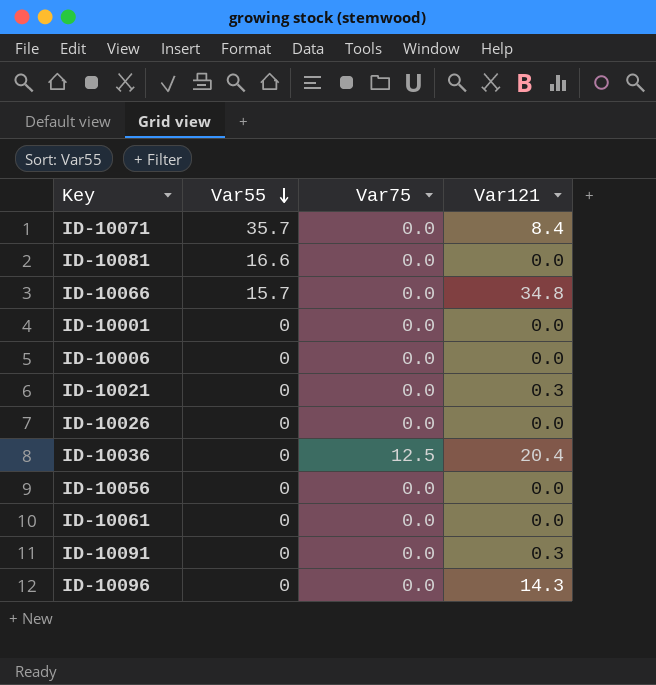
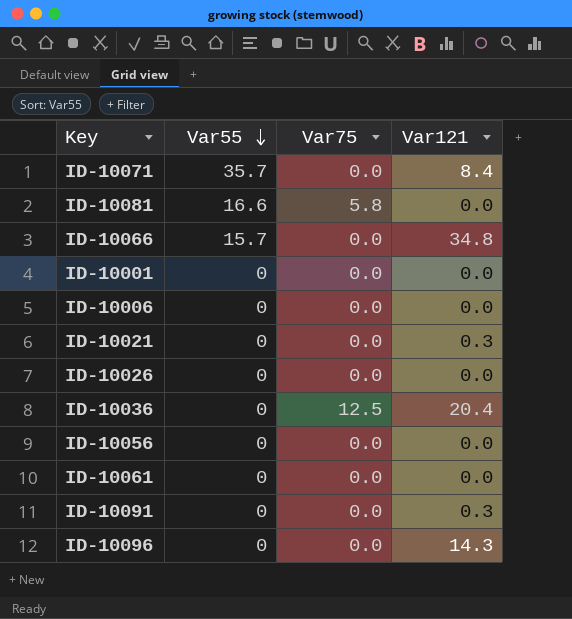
ID-10081 | Var75: 0.0 -> 5.8

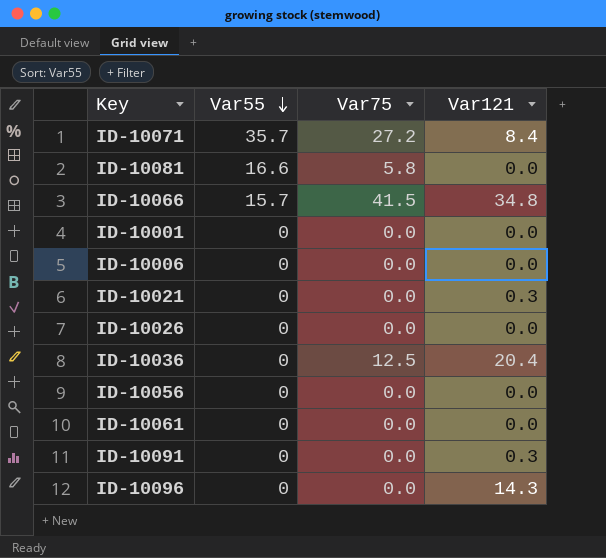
ID-10071 | Var75: 0.0 -> 27.2
ID-10066 | Var75: 0.0 -> 41.5

